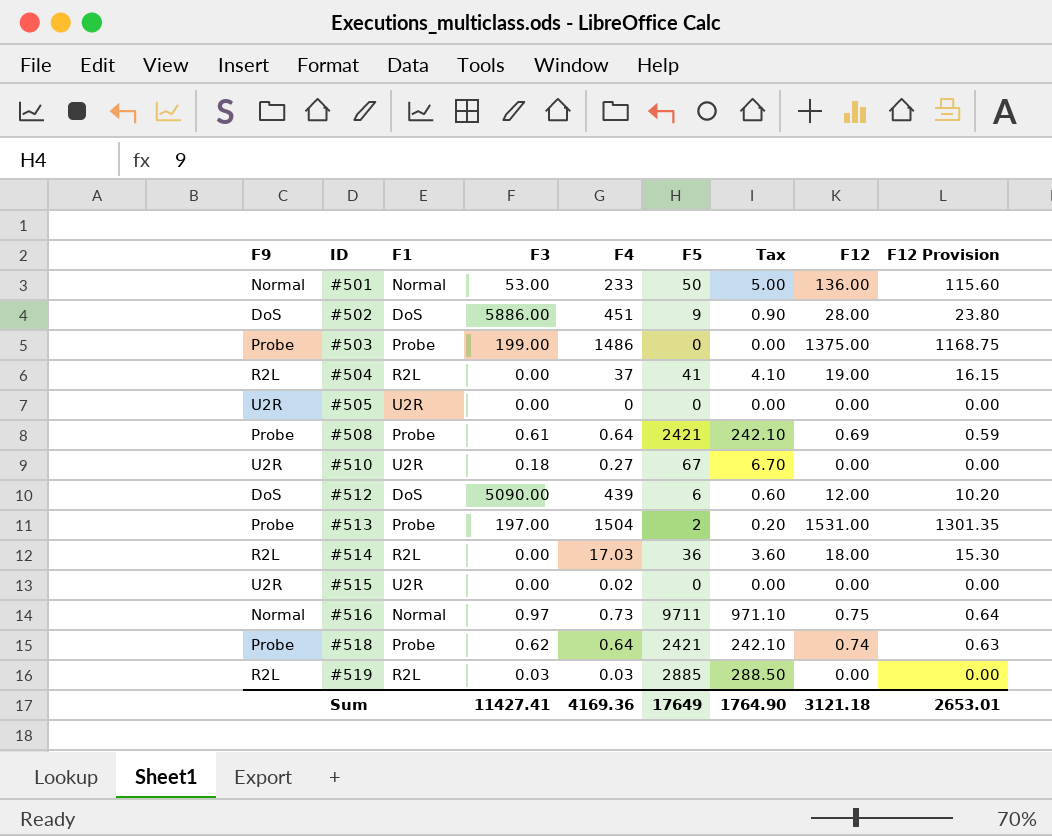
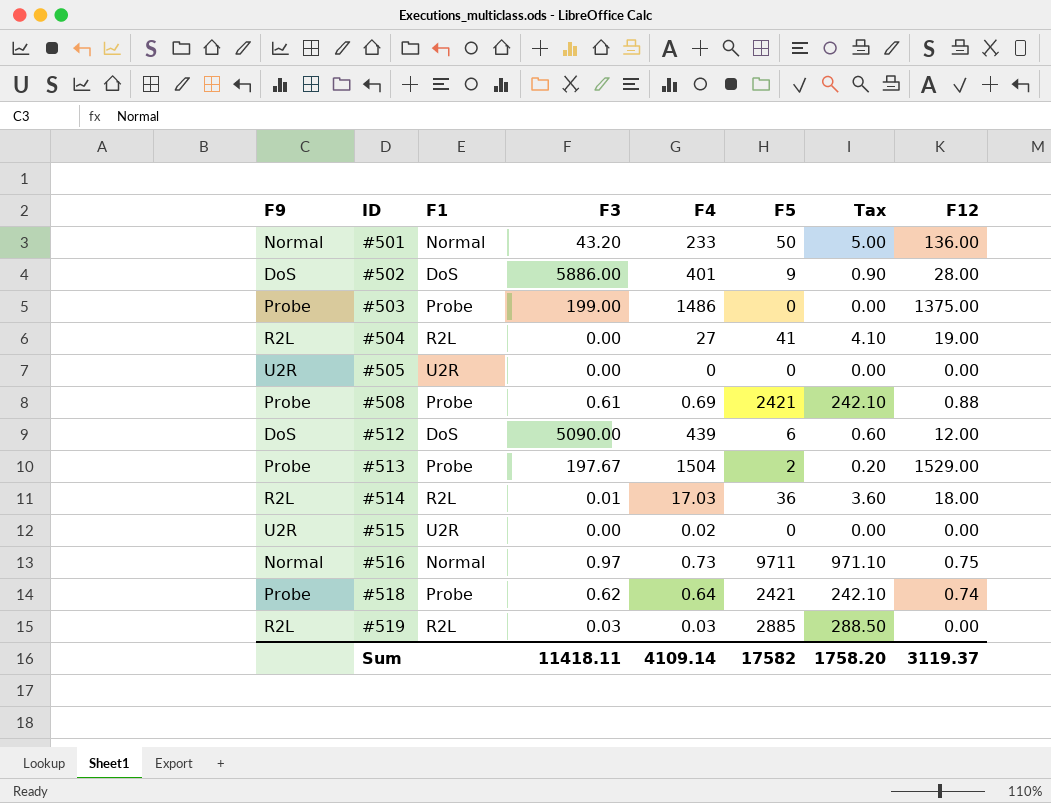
column F12 Provision | formula: [F12] * 0.85 -> none
row #510: U2R | U2R | 0.18 | 0.27 | 67 | 6.70 | 0.00 | 0.00 -> none
#501 | F3: 53.00 -> 43.20
#502 | F4: 451 -> 401
#504 | F4: 37 -> 27
#508 | F4: 0.64 -> 0.69
#508 | F12: 0.69 -> 0.88
#513 | F3: 197.00 -> 197.67
#513 | F12: 1531.00 -> 1529.00
#514 | F3: 0.00 -> 0.01
Sum | F3: 11427.41 -> 11418.11
Sum | F4: 4169.36 -> 4109.14
Sum | F5: 17649 -> 17582
Sum | Tax: 1764.90 -> 1758.20
Sum | F12: 3121.18 -> 3119.37

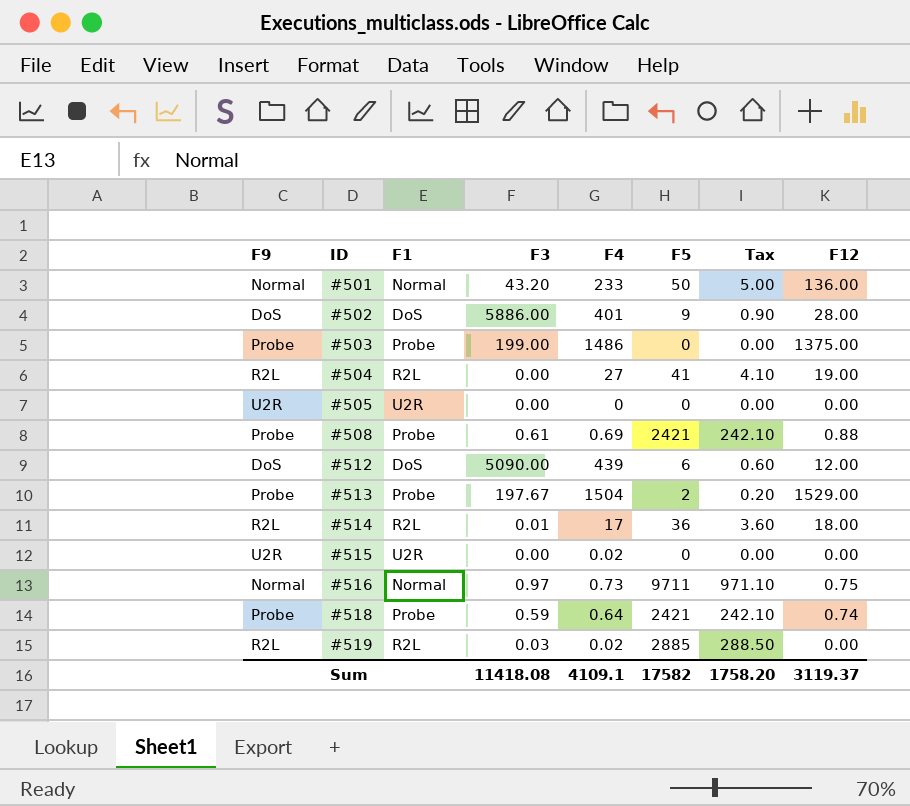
#514 | F4: 17.03 -> 17
#518 | F3: 0.62 -> 0.59
#519 | F4: 0.03 -> 0.02
Sum | F3: 11418.11 -> 11418.08
Sum | F4: 4109.14 -> 4109.1

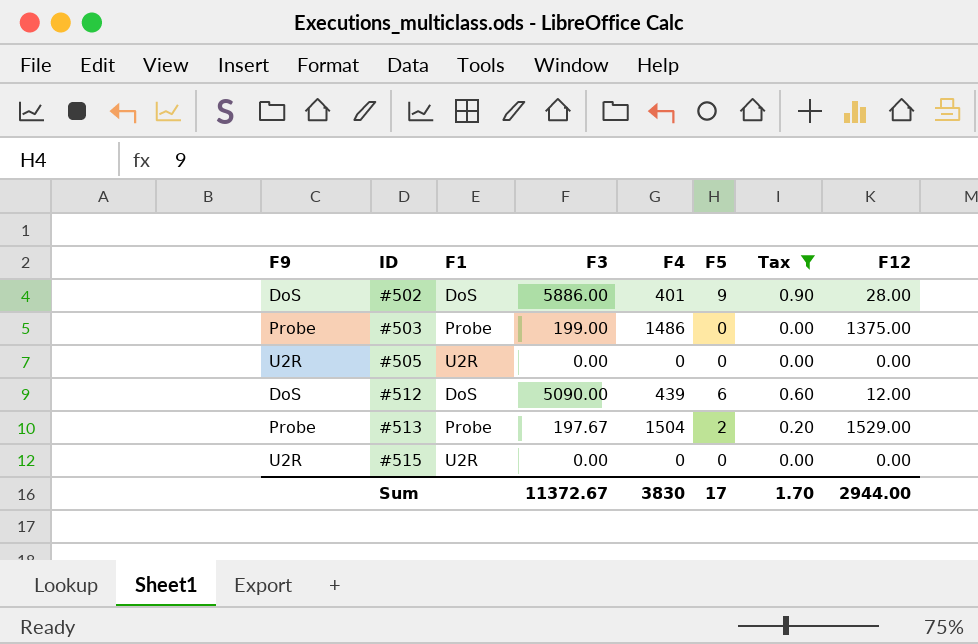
filter: none -> Tax <= 0.90
#515 | F4: 0.02 -> 0
Sum | F3: 11418.08 -> 11372.67
Sum | F4: 4109.1 -> 3830
Sum | F5: 17582 -> 17
Sum | Tax: 1758.20 -> 1.70
Sum | F12: 3119.37 -> 2944.00

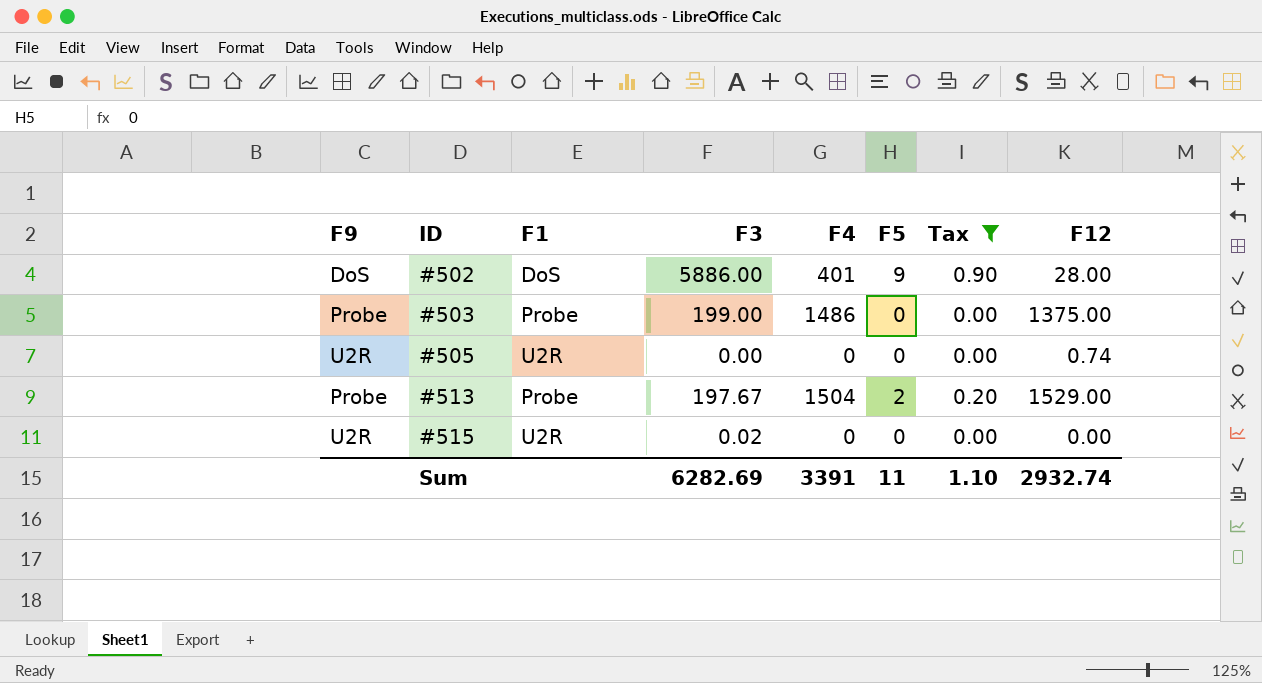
row #512: DoS | DoS | 5090.00 | 439 | 6 | 0.60 | 12.00 -> none
#505 | F12: 0.00 -> 0.74
#515 | F3: 0.00 -> 0.02
Sum | F3: 11372.67 -> 6282.69
Sum | F4: 3830 -> 3391
Sum | F5: 17 -> 11
Sum | Tax: 1.70 -> 1.10
Sum | F12: 2944.00 -> 2932.74

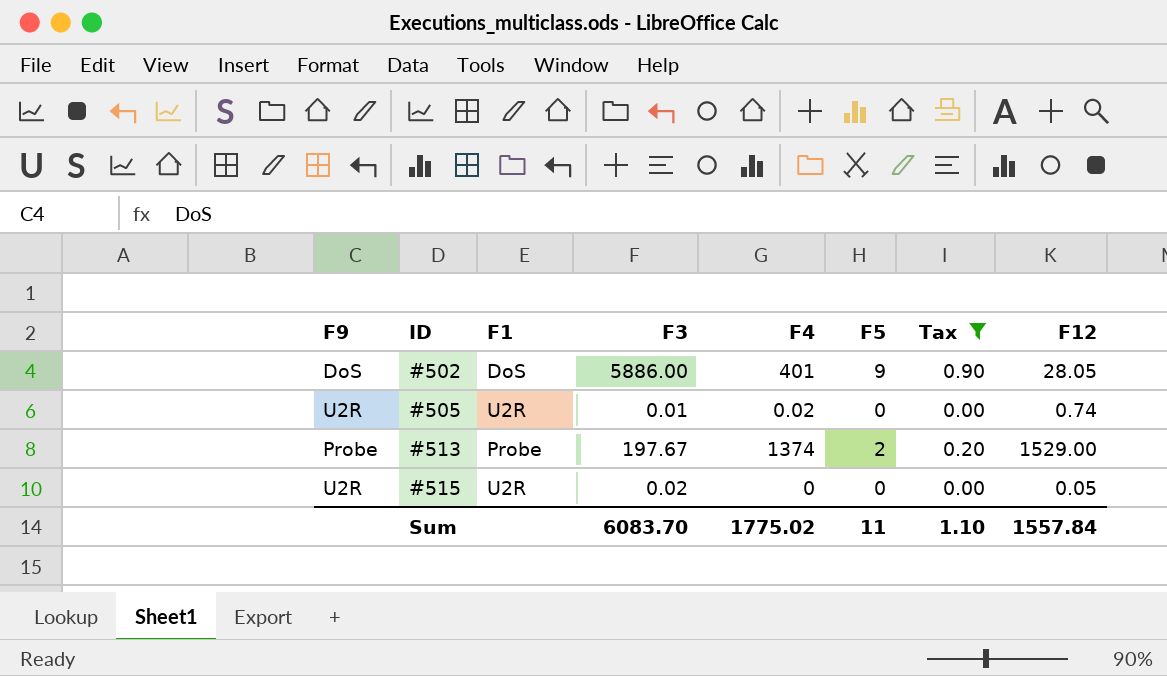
row #503: Probe | Probe | 199.00 | 1486 | 0 | 0.00 | 1375.00 -> none
#502 | F12: 28.00 -> 28.05
#505 | F3: 0.00 -> 0.01
#505 | F4: 0 -> 0.02
#513 | F4: 1504 -> 1374
#515 | F12: 0.00 -> 0.05
Sum | F3: 6282.69 -> 6083.70
Sum | F4: 3391 -> 1775.02
Sum | F12: 2932.74 -> 1557.84

